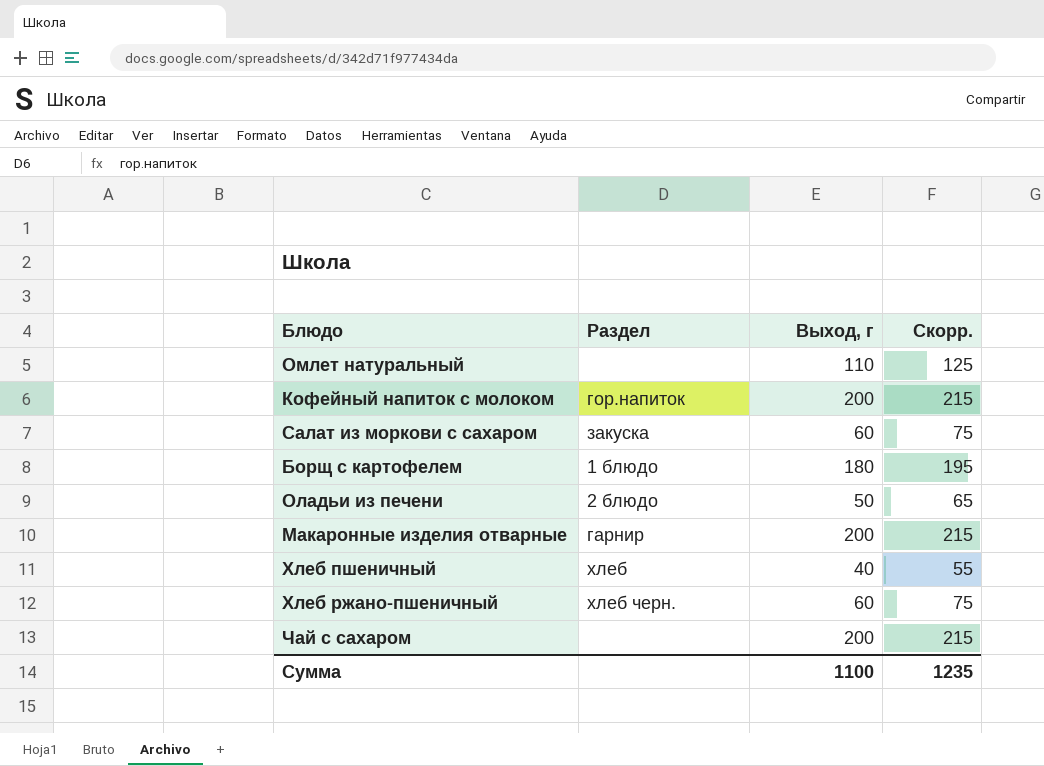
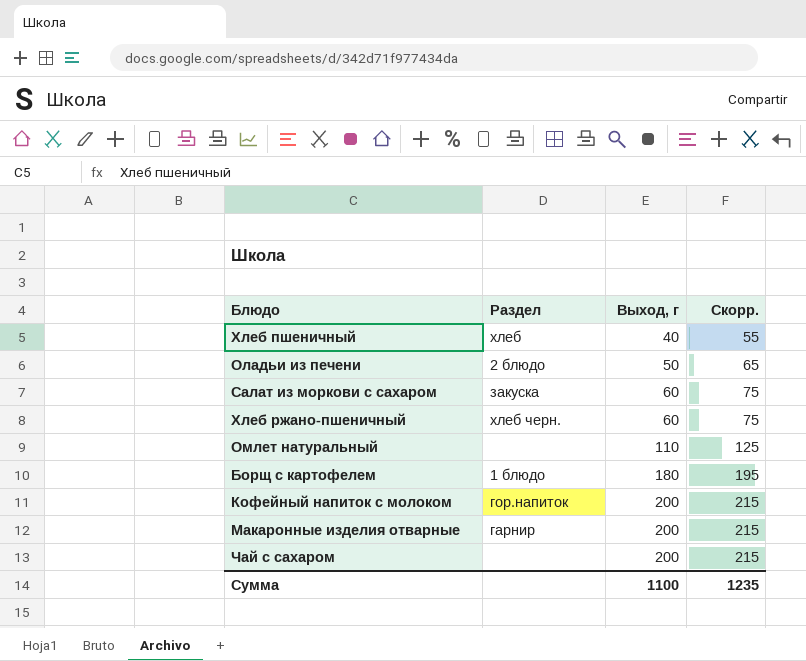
row order: none -> Выход, г ascending

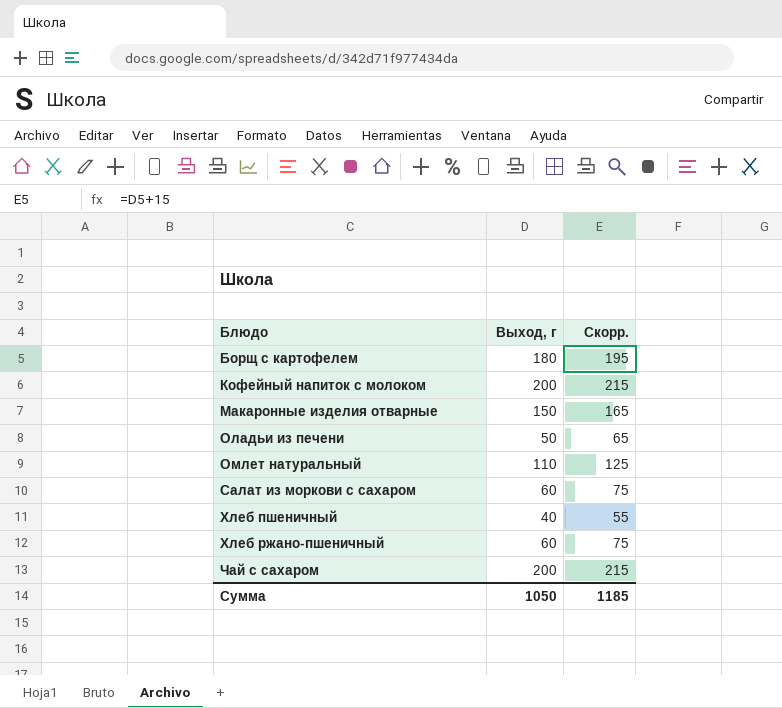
row order: Выход, г ascending -> Блюдо ascending
column Раздел | position: 2 -> none
Макаронные изделия отварные | Выход, г: 200 -> 150
Макаронные изделия отварные | Скорр.: 215 -> 165
Сумма | Выход, г: 1100 -> 1050
Сумма | Скорр.: 1235 -> 1185

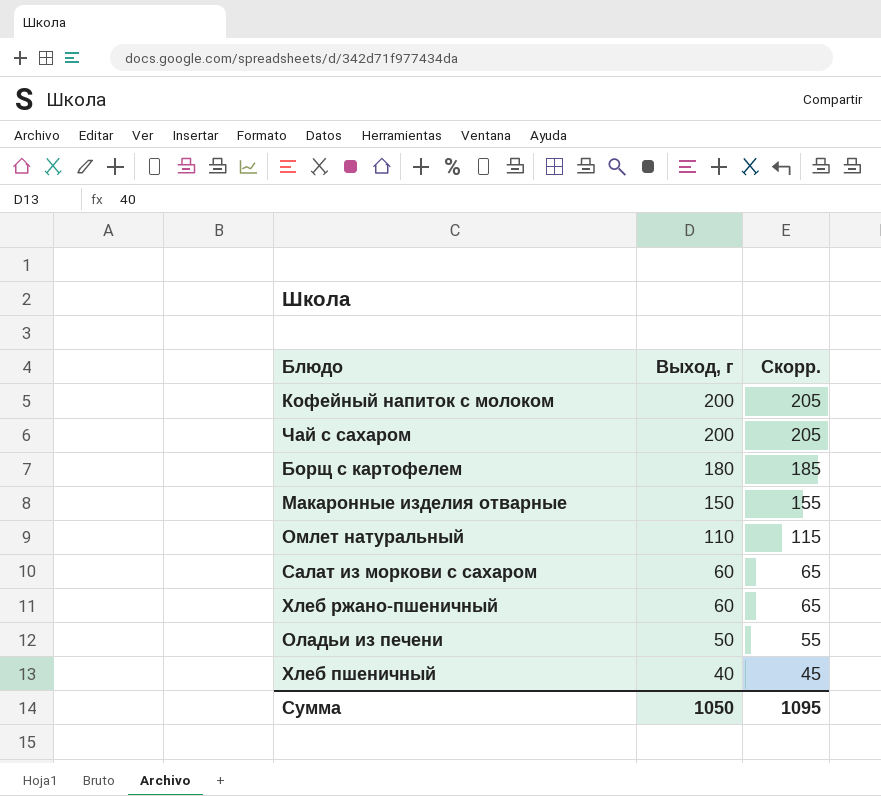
row order: Блюдо ascending -> Выход, г descending
column Скорр. | formula: [Выход, г] + 15 -> [Выход, г] + 5
Сумма | Скорр.: 1185 -> 1095

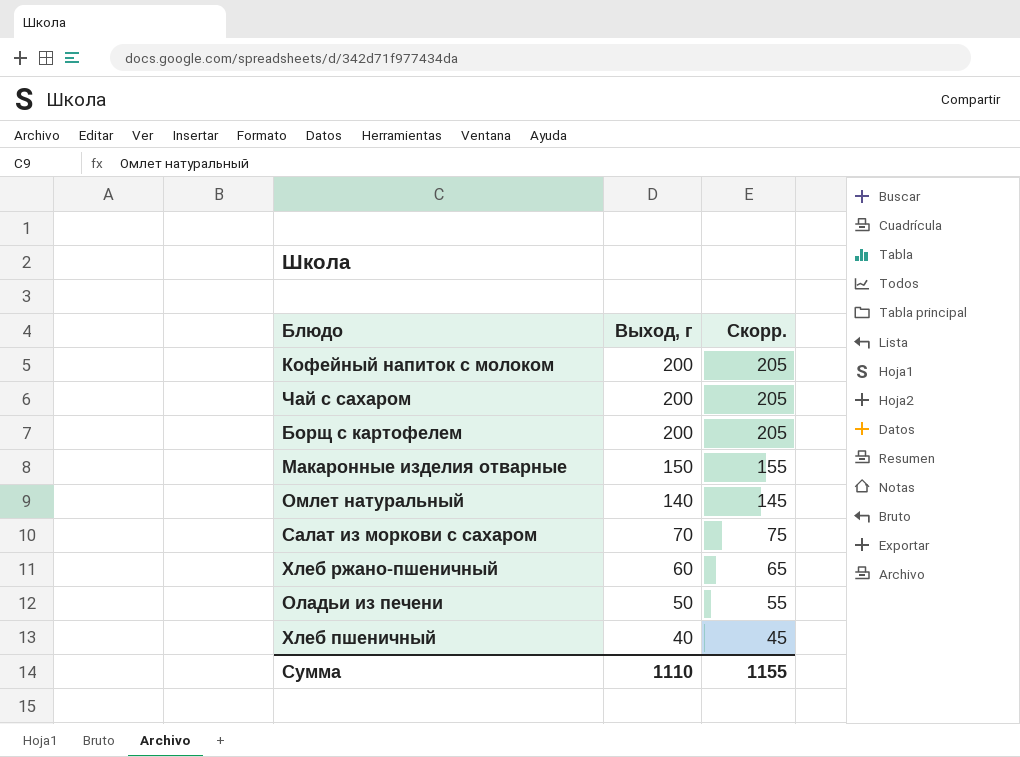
Борщ с картофелем | Выход, г: 180 -> 200
Борщ с картофелем | Скорр.: 185 -> 205
Омлет натуральный | Выход, г: 110 -> 140
Омлет натуральный | Скорр.: 115 -> 145
Салат из моркови с сахаром | Выход, г: 60 -> 70
Салат из моркови с сахаром | Скорр.: 65 -> 75
Сумма | Выход, г: 1050 -> 1110
Сумма | Скорр.: 1095 -> 1155

